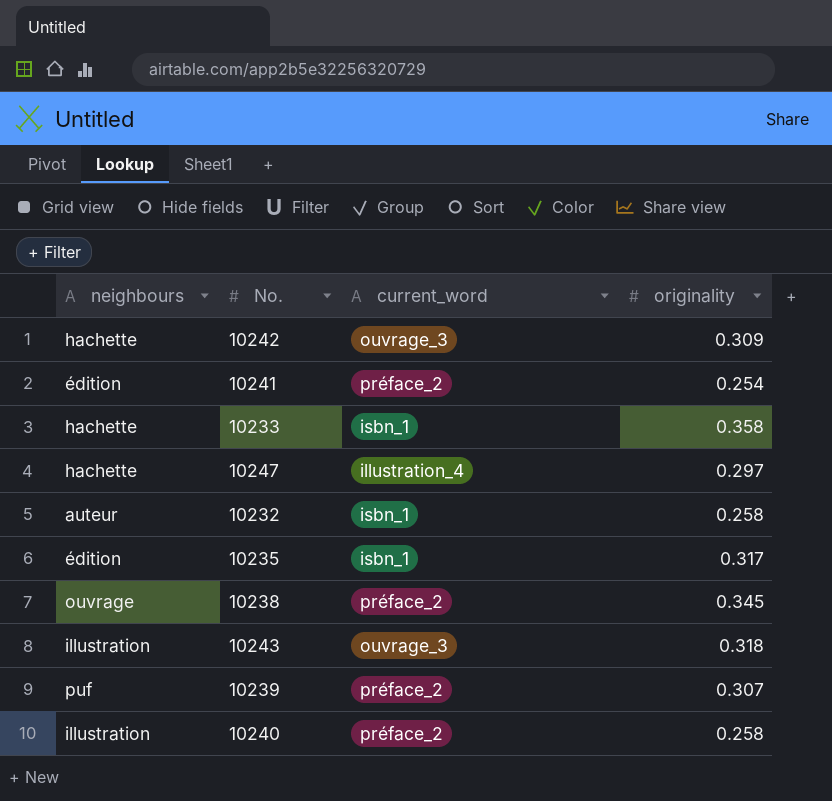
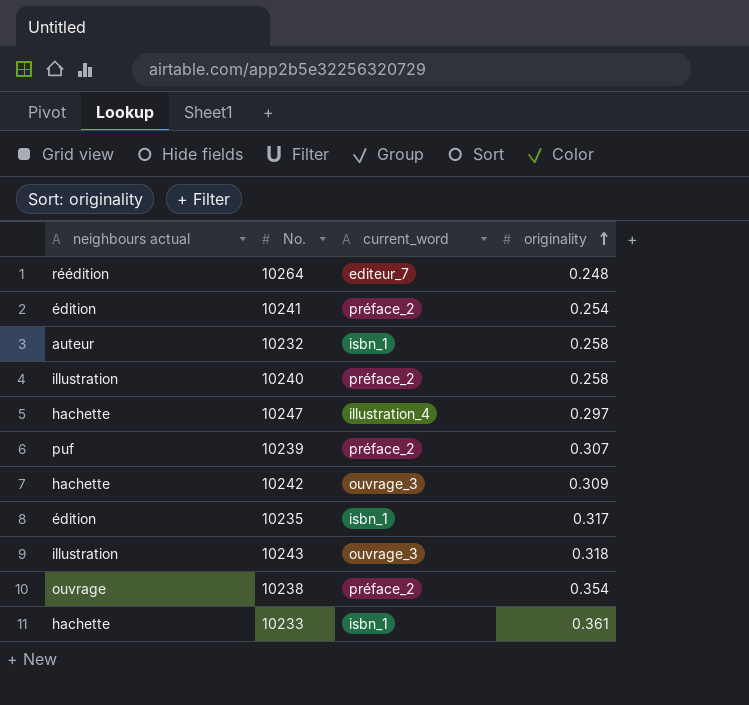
row order: none -> originality ascending
column name: neighbours -> neighbours actual
row 10264: none -> réédition | editeur_7 | 0.248
10238 | originality: 0.345 -> 0.354
10233 | originality: 0.358 -> 0.361

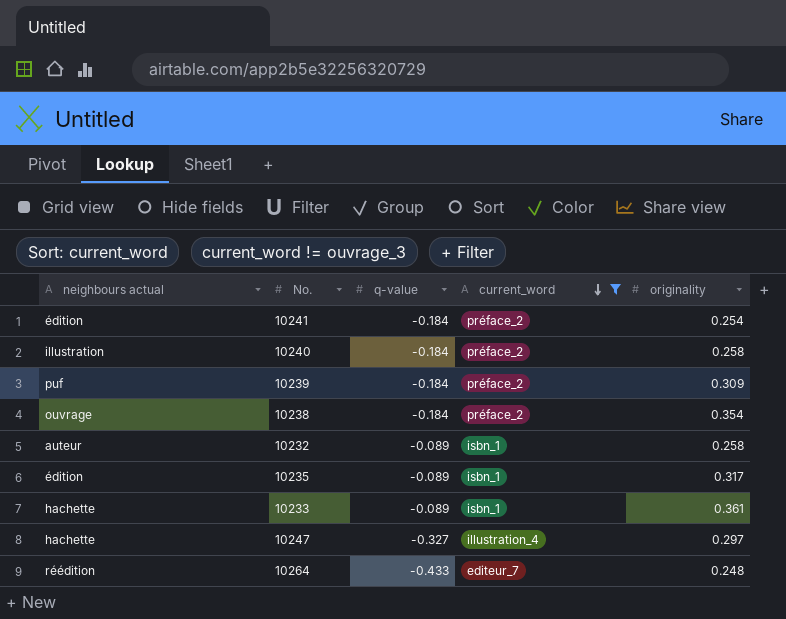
filter: none -> current_word != ouvrage_3
row order: originality ascending -> current_word descending
column q-value | position: none -> 3
10239 | originality: 0.307 -> 0.309

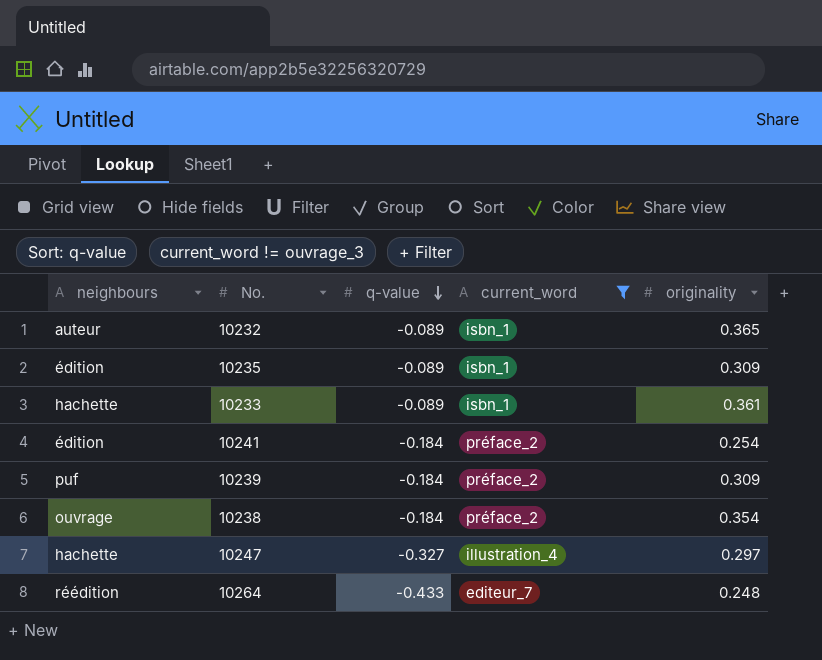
row order: current_word descending -> q-value descending
column name: neighbours actual -> neighbours
row 10240: illustration | -0.184 | préface_2 | 0.258 -> none
10232 | originality: 0.258 -> 0.365
10235 | originality: 0.317 -> 0.309

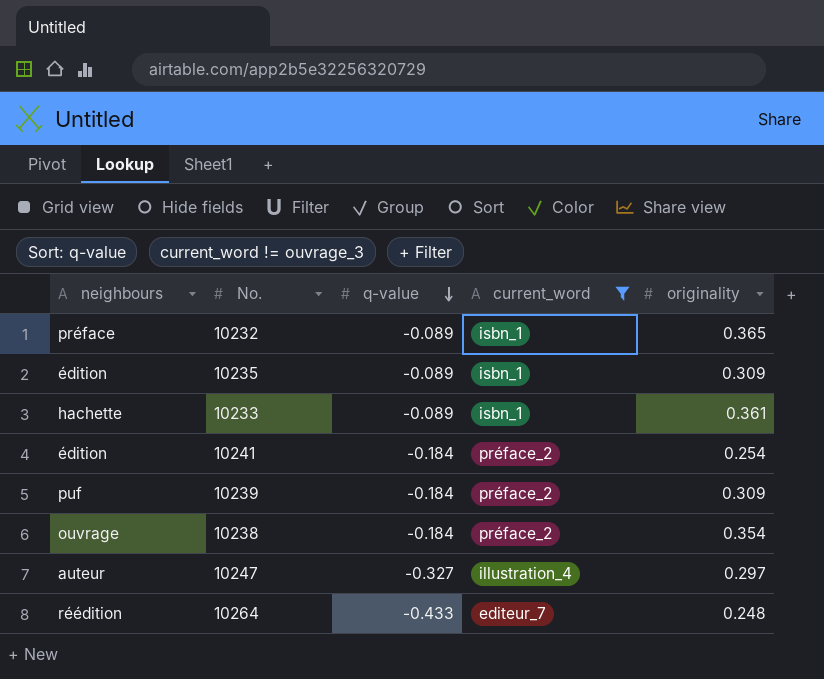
10232 | neighbours: auteur -> préface
10247 | neighbours: hachette -> auteur

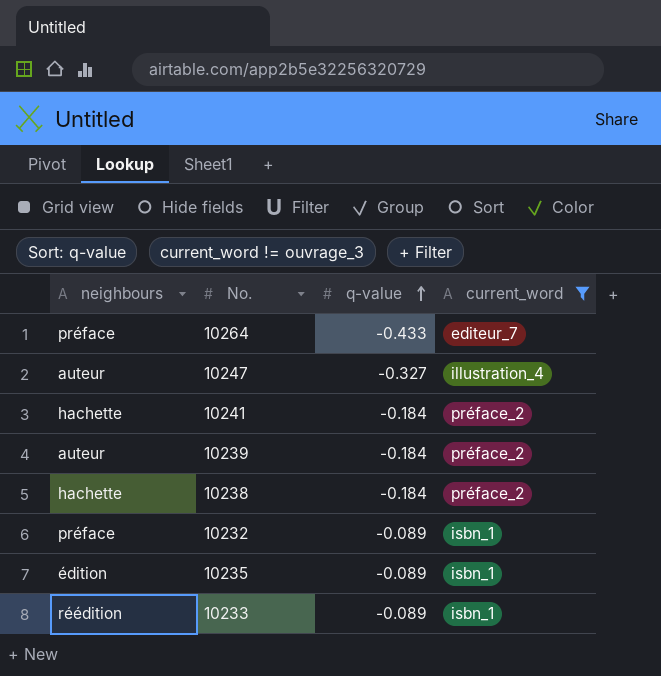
row order: q-value descending -> q-value ascending
column originality | position: 5 -> none
10264 | neighbours: réédition -> préface
10241 | neighbours: édition -> hachette
10239 | neighbours: puf -> auteur
10238 | neighbours: ouvrage -> hachette
10233 | neighbours: hachette -> réédition

